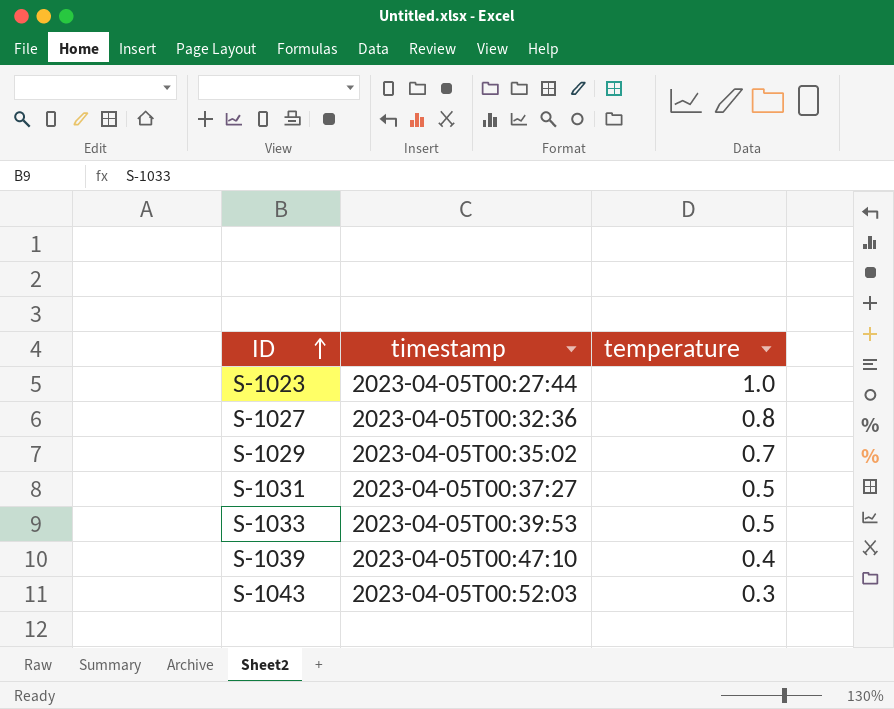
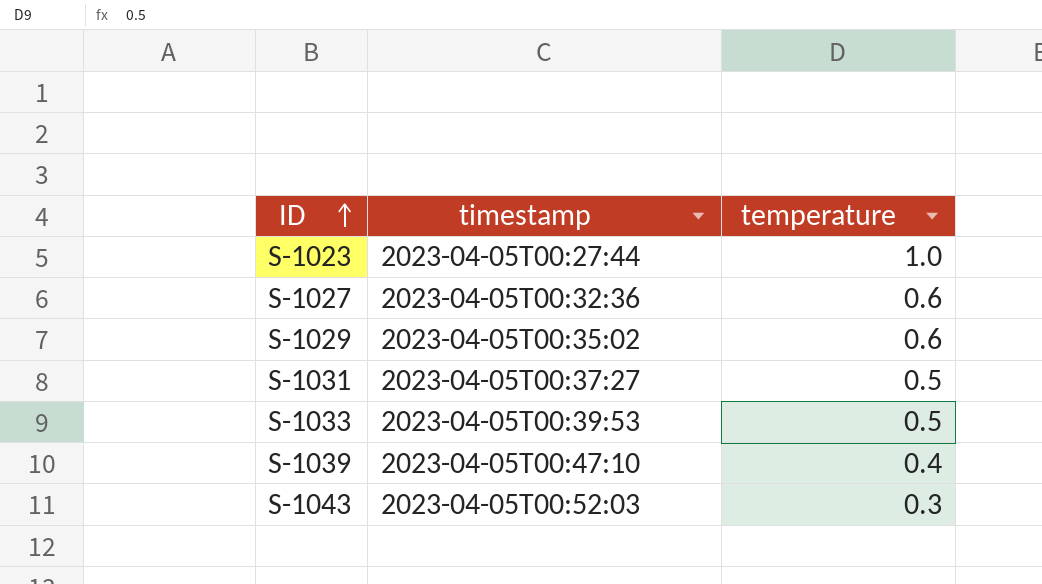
S-1027 | temperature: 0.8 -> 0.6
S-1029 | temperature: 0.7 -> 0.6

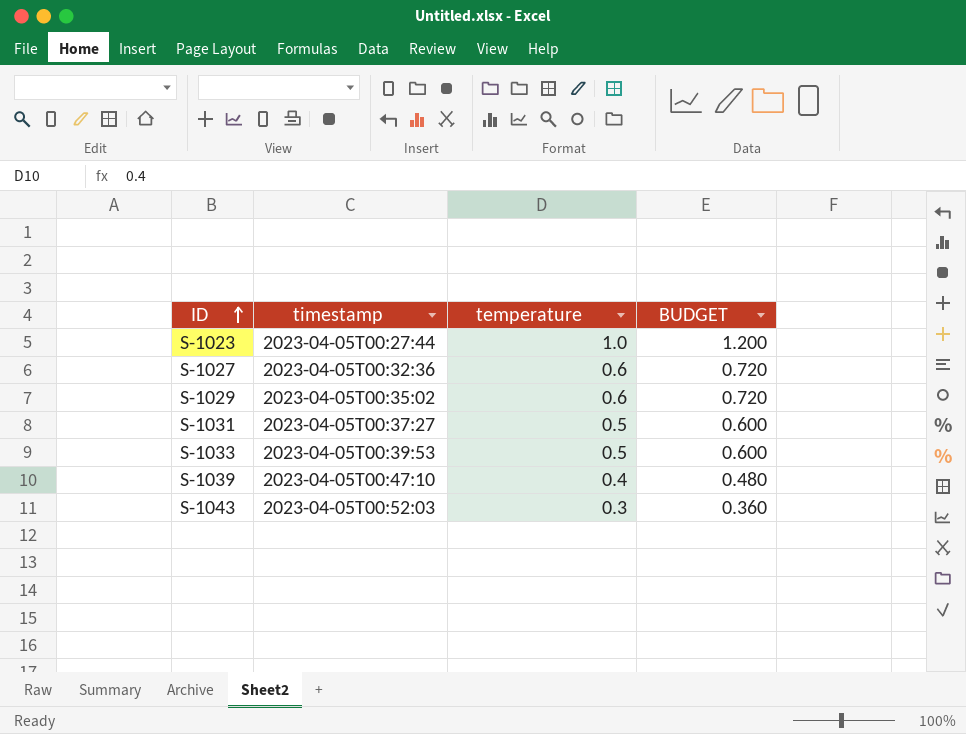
column BUDGET | formula: none -> [temperature] * 1.2

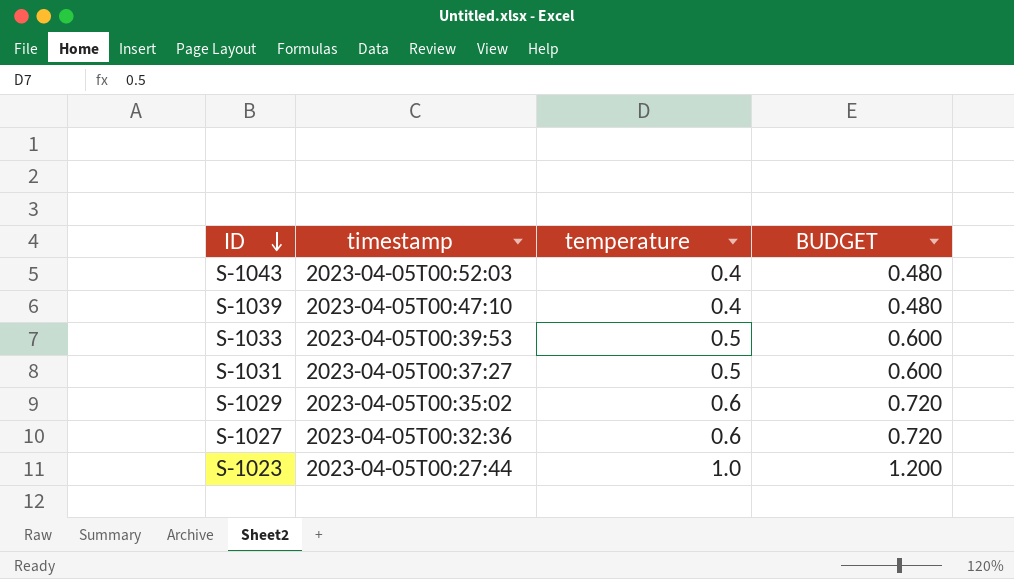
row order: ID ascending -> ID descending
S-1043 | temperature: 0.3 -> 0.4
S-1043 | BUDGET: 0.360 -> 0.480

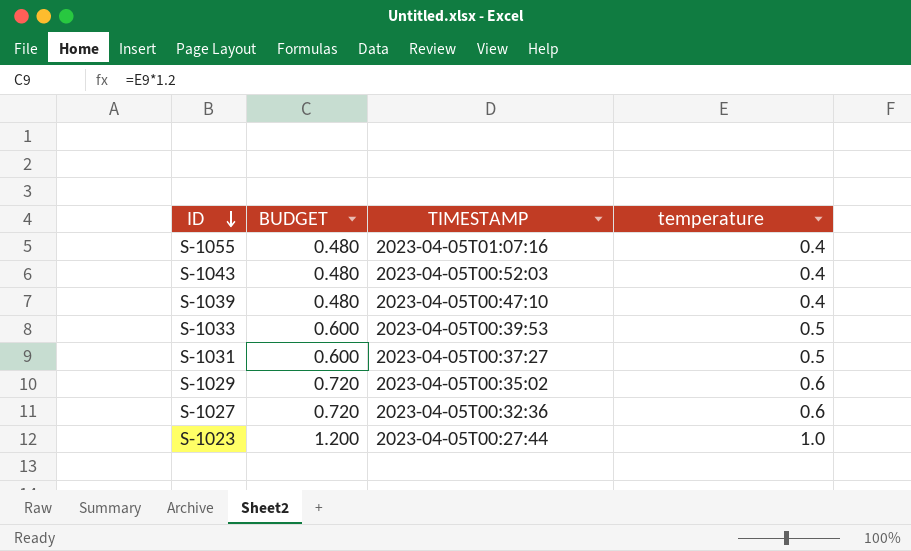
column BUDGET | position: 4 -> 2
column name: timestamp -> TIMESTAMP
row S-1055: none -> 0.480 | 2023-04-05T01:07:16 | 0.4

